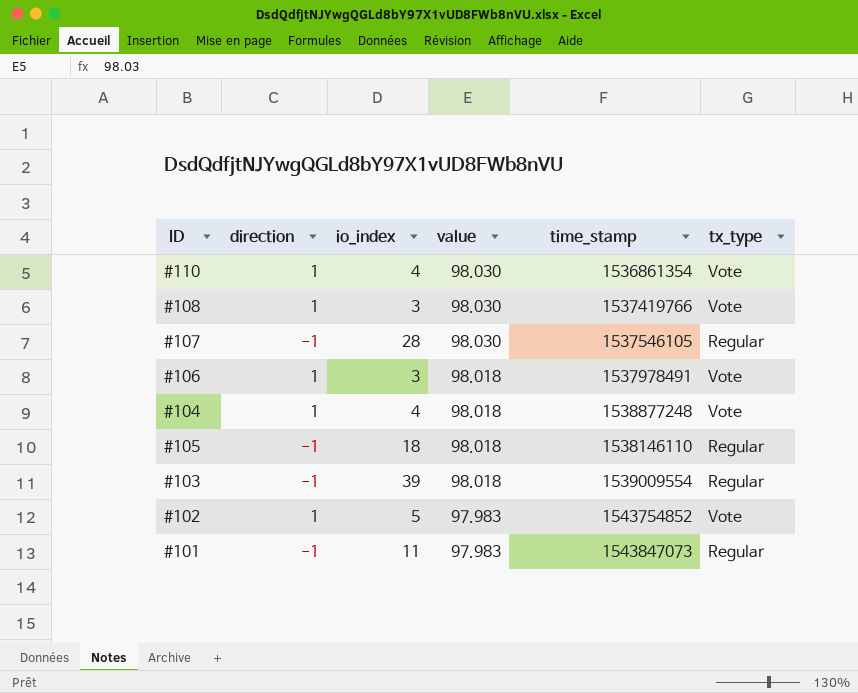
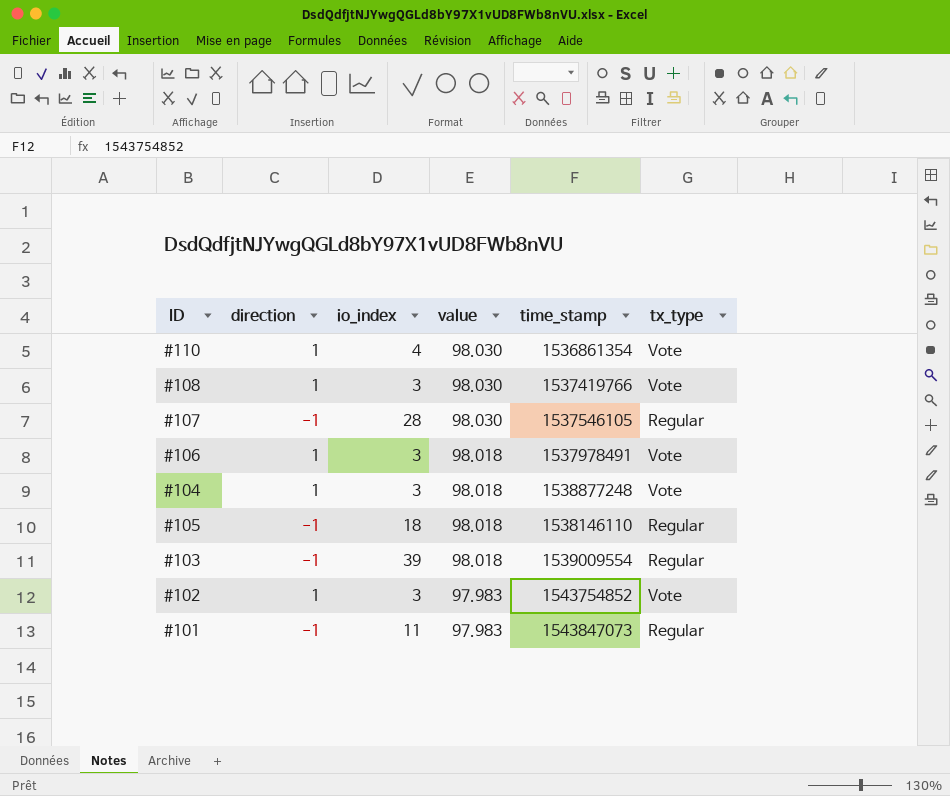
#104 | io_index: 4 -> 3
#102 | io_index: 5 -> 3

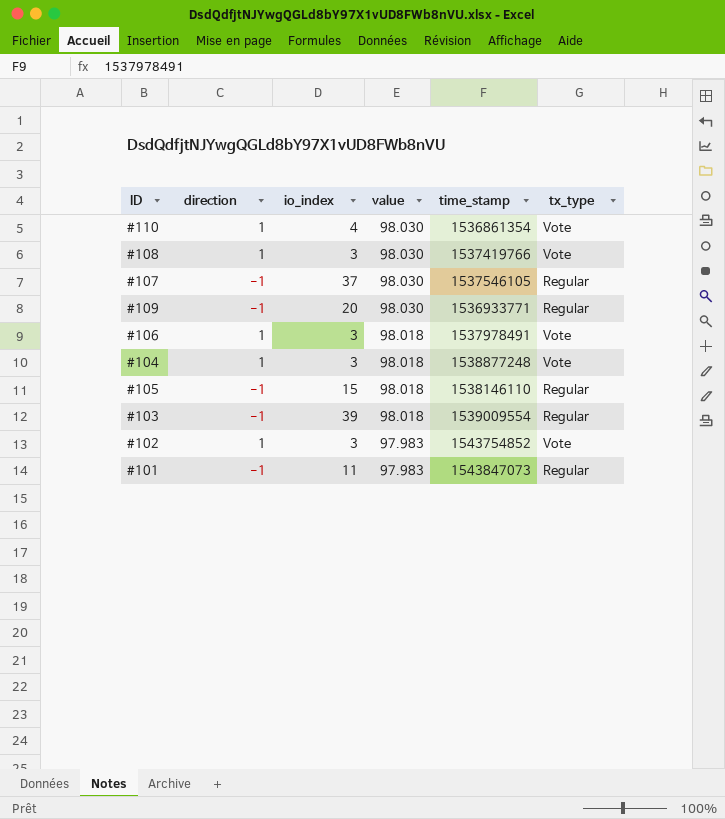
#107 | io_index: 28 -> 37
row #109: none -> -1 | 20 | 98.030 | 1536933771 | Regular
#105 | io_index: 18 -> 15

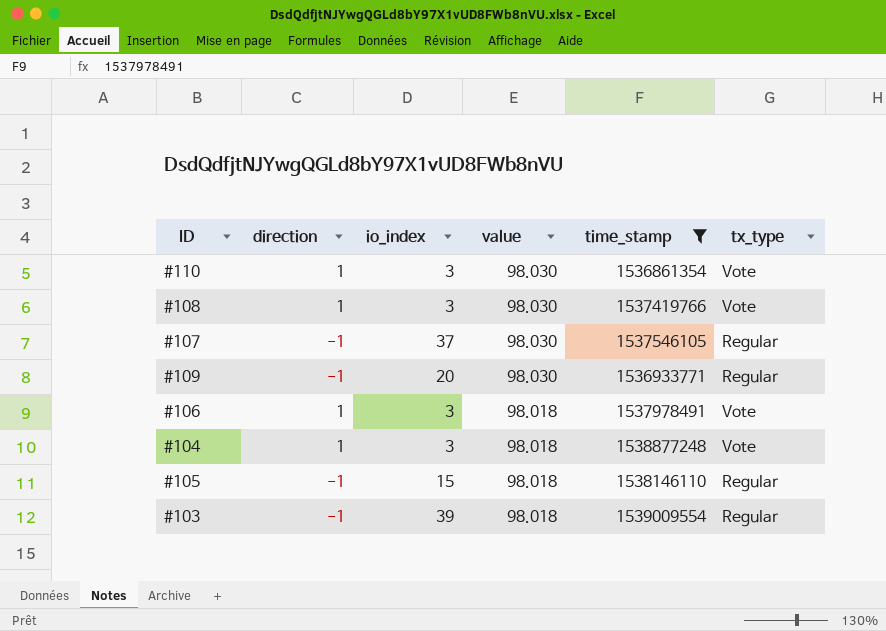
filter: none -> time_stamp <= 1539009554
#110 | io_index: 4 -> 3

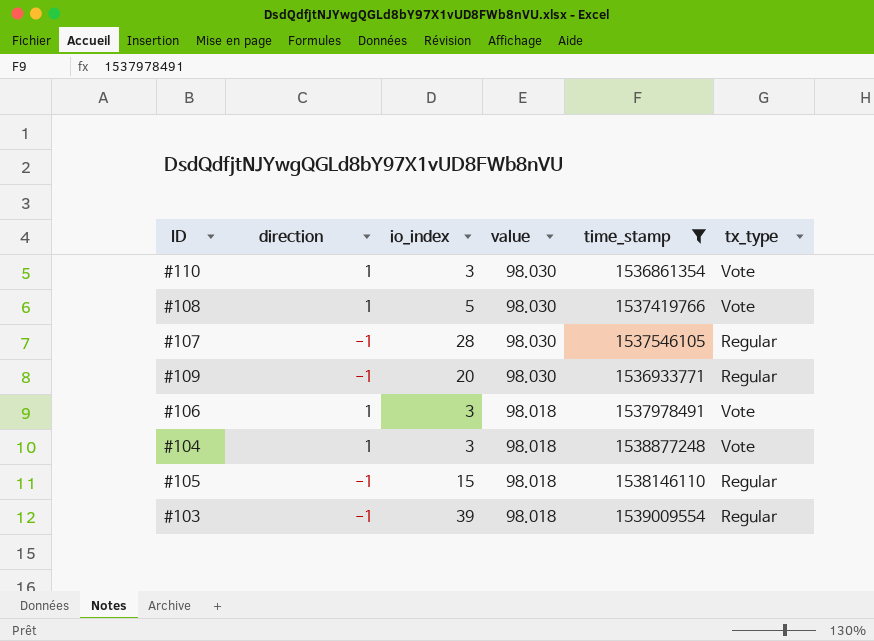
#108 | io_index: 3 -> 5
#107 | io_index: 37 -> 28

